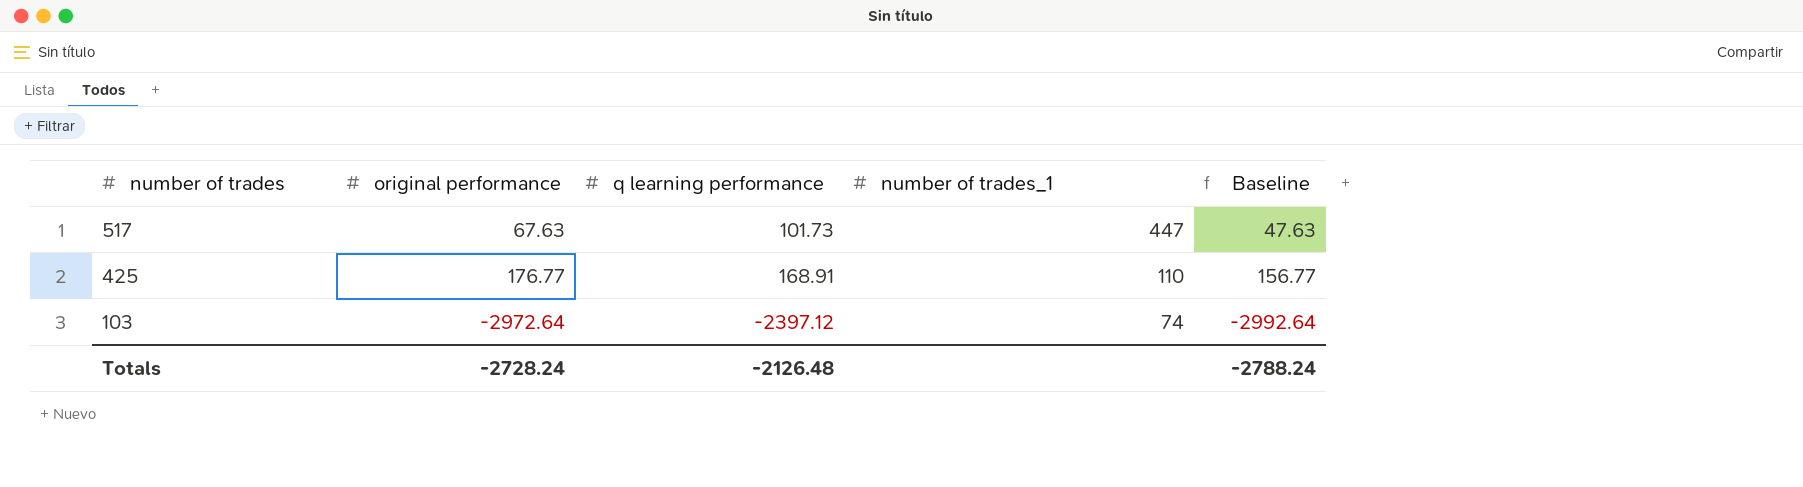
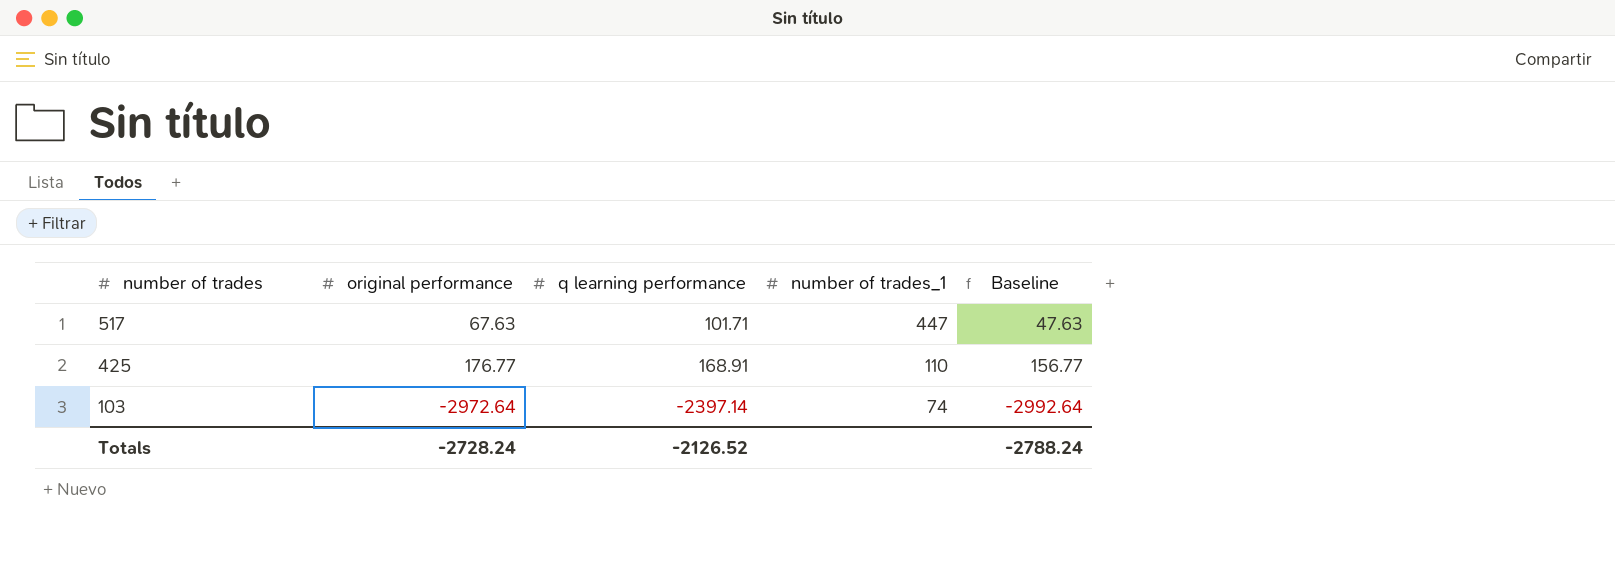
517 | q learning performance: 101.73 -> 101.71
103 | q learning performance: -2397.12 -> -2397.14
Totals | q learning performance: -2126.48 -> -2126.52

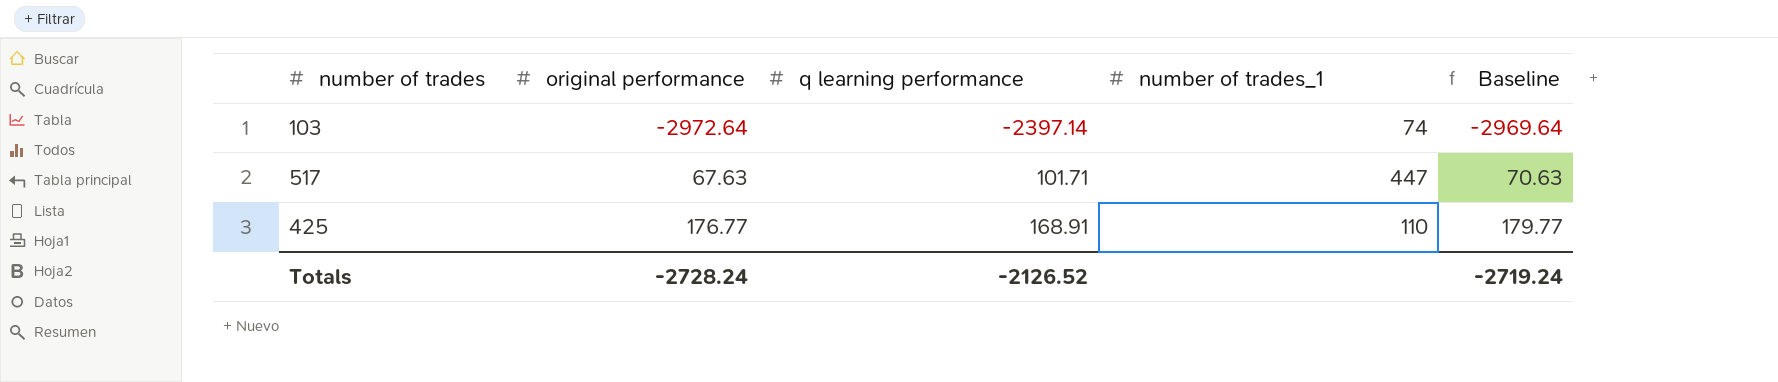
row order: number of trades descending -> original performance ascending
column Baseline | formula: [original performance] - 20 -> [original performance] + 3
Totals | Baseline: -2788.24 -> -2719.24

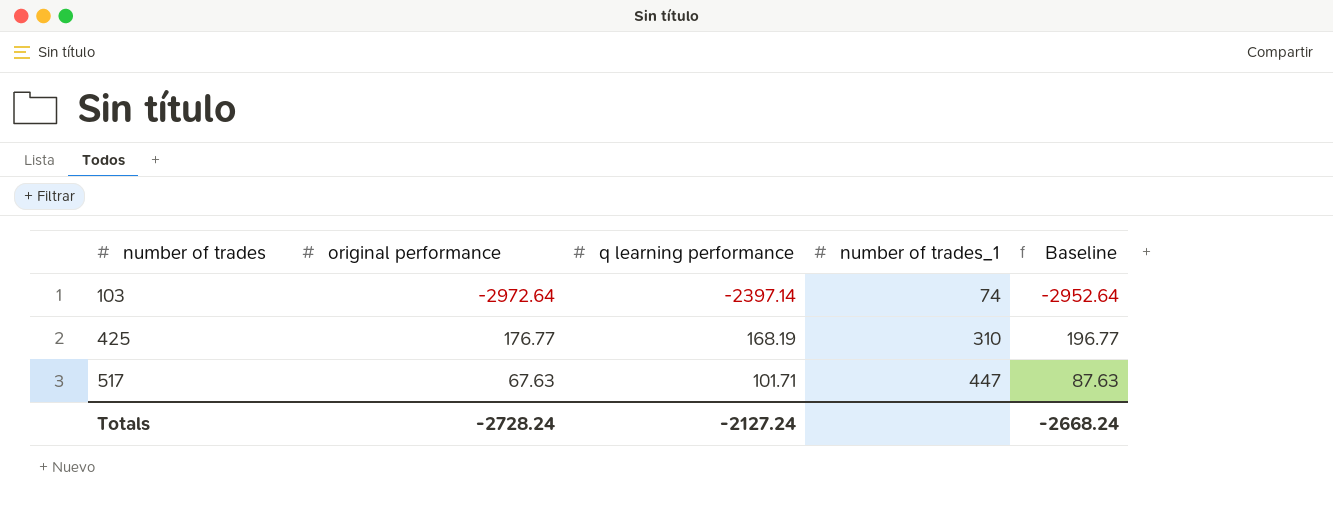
row order: original performance ascending -> number of trades ascending
column Baseline | formula: [original performance] + 3 -> [original performance] + 20
425 | q learning performance: 168.91 -> 168.19
425 | number of trades_1: 110 -> 310
Totals | q learning performance: -2126.52 -> -2127.24
Totals | Baseline: -2719.24 -> -2668.24

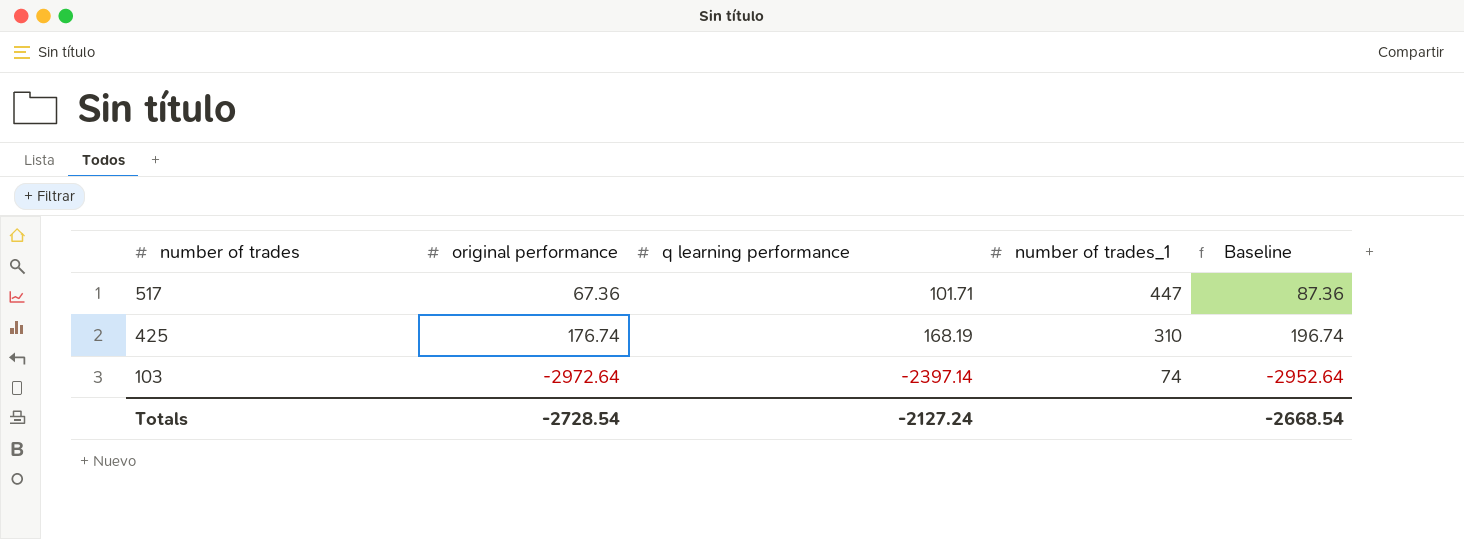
row order: number of trades ascending -> number of trades descending
517 | original performance: 67.63 -> 67.36
517 | Baseline: 87.63 -> 87.36
425 | original performance: 176.77 -> 176.74
425 | Baseline: 196.77 -> 196.74
Totals | original performance: -2728.24 -> -2728.54
Totals | Baseline: -2668.24 -> -2668.54

